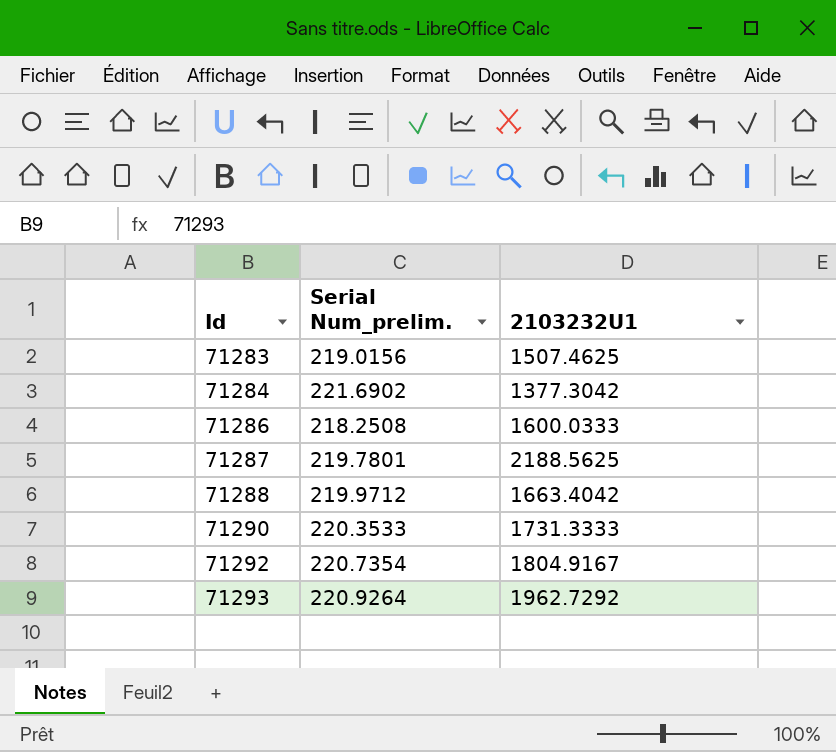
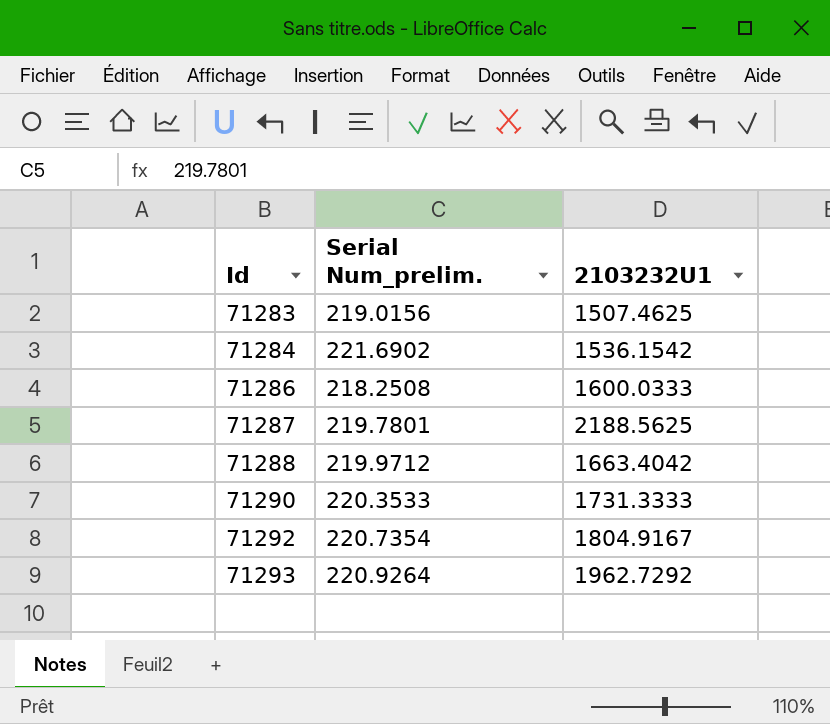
71284 | 2103232U1: 1377.3042 -> 1536.1542

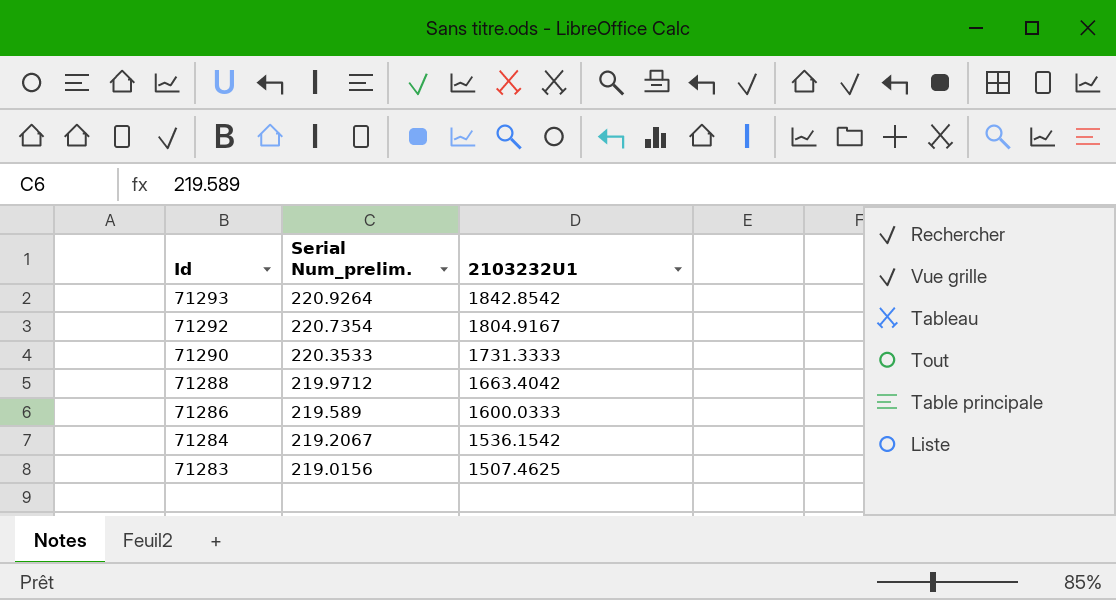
row order: Id ascending -> Id descending
row 71287: 219.7801 | 2188.5625 -> none
71293 | 2103232U1: 1962.7292 -> 1842.8542
71286 | Serial Num_prelim.: 218.2508 -> 219.589
71284 | Serial Num_prelim.: 221.6902 -> 219.2067

